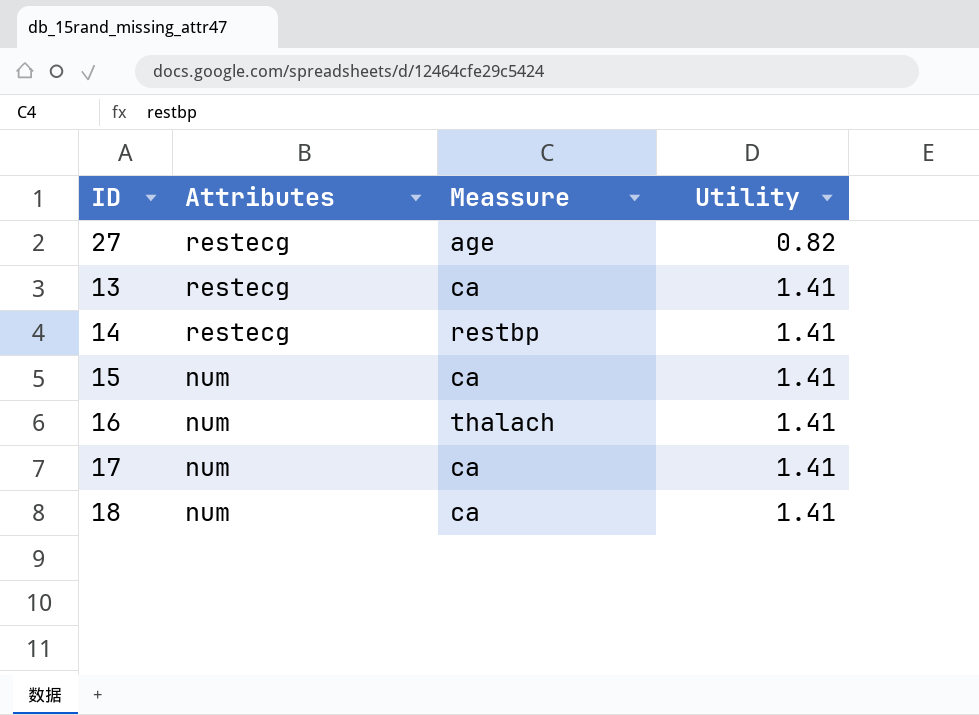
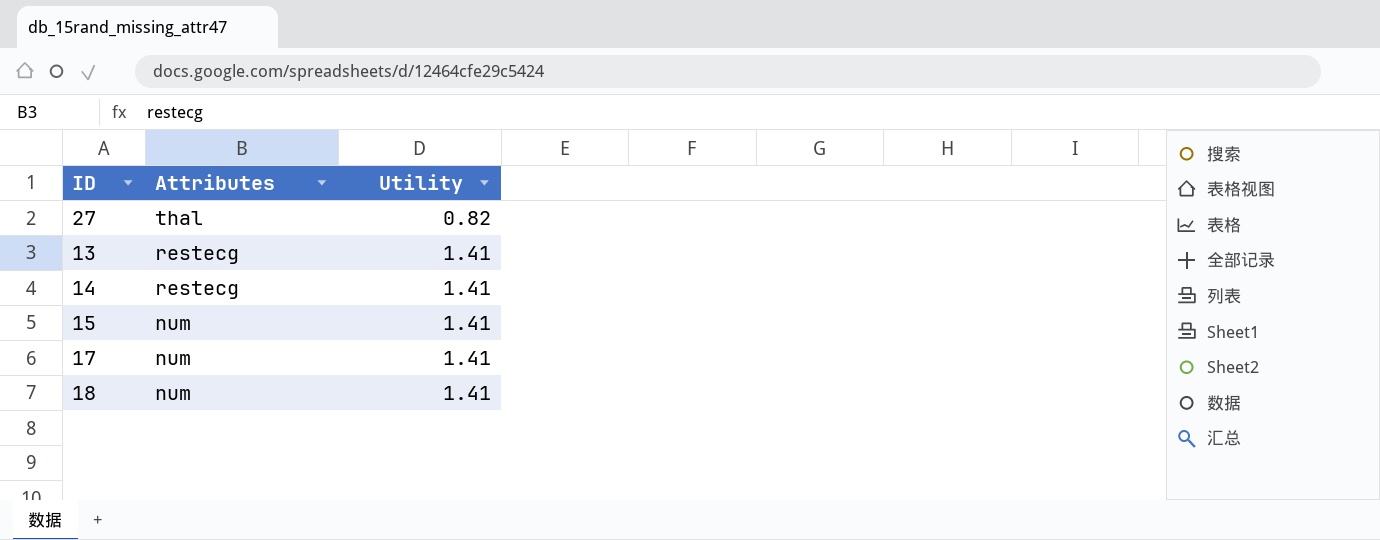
column Meassure | position: 3 -> none
row 16: num | thalach | 1.41 -> none
27 | Attributes: restecg -> thal

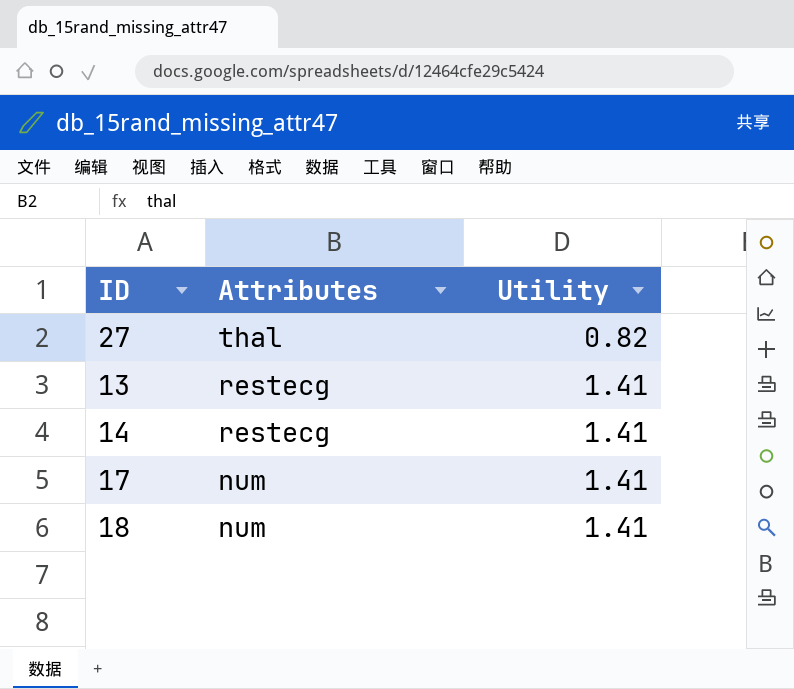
row 15: num | 1.41 -> none

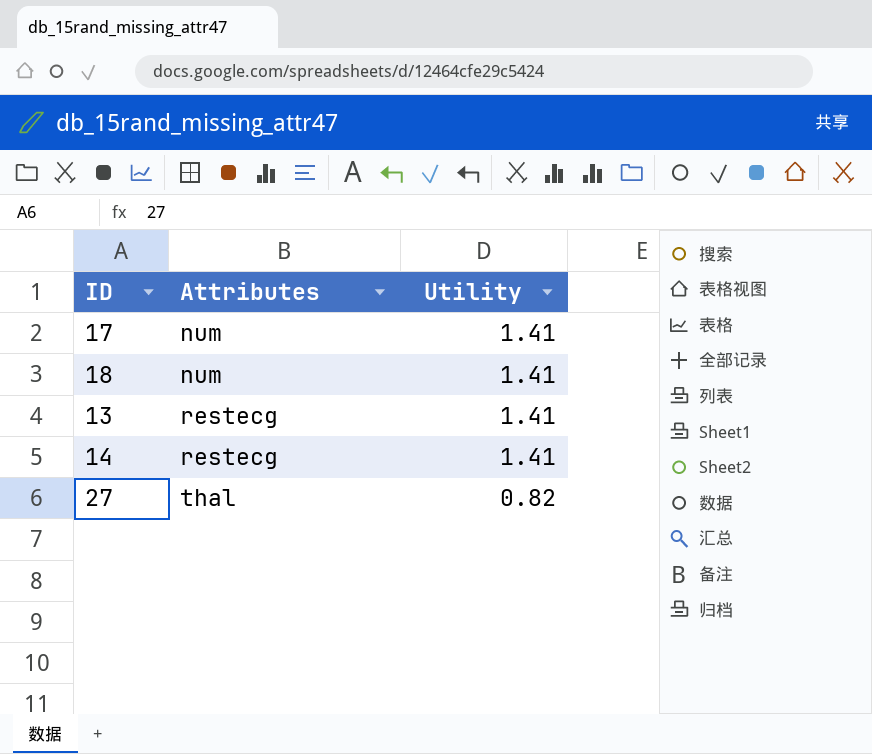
row order: Attributes descending -> Attributes ascending

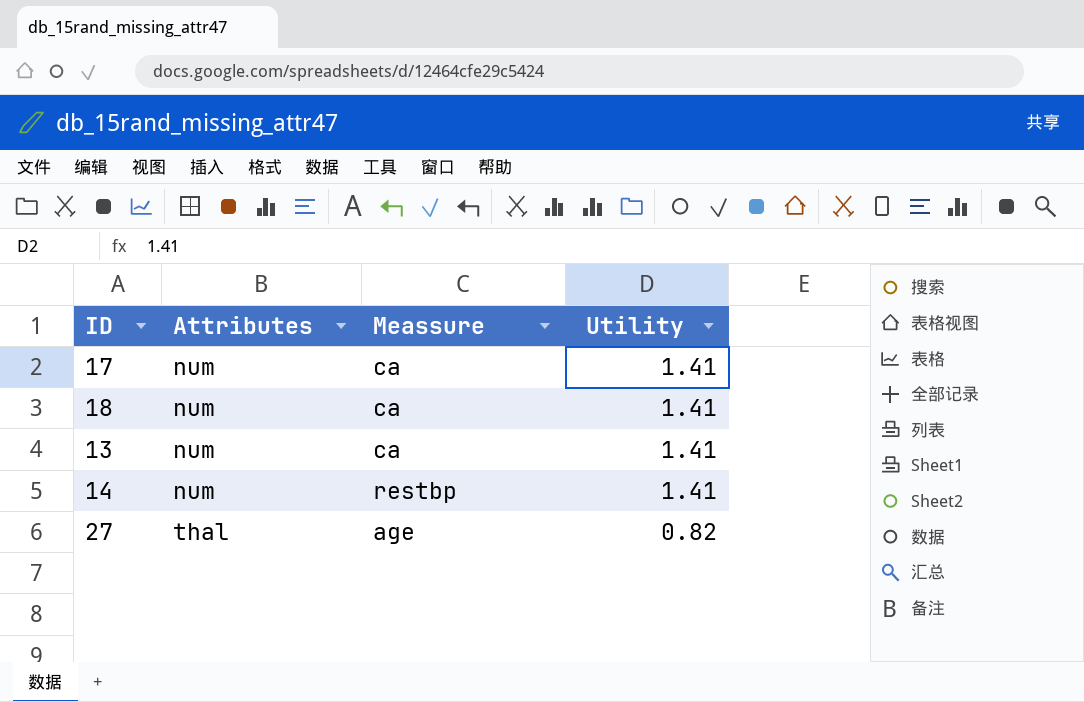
column Meassure | position: none -> 3
13 | Attributes: restecg -> num
14 | Attributes: restecg -> num

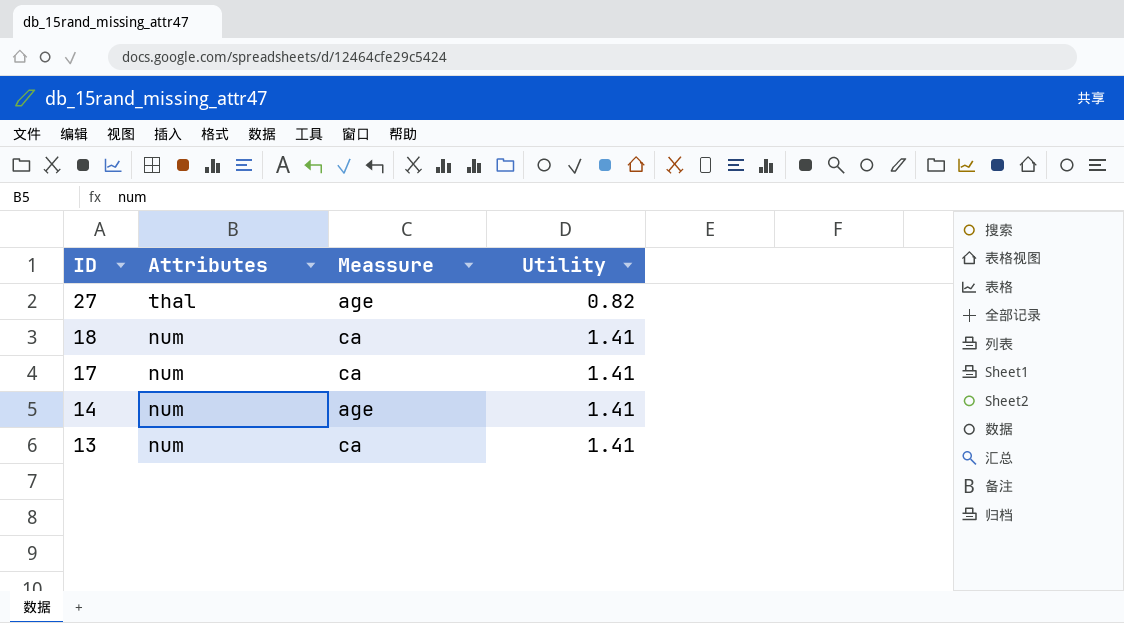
row order: Attributes ascending -> ID descending
14 | Meassure: restbp -> age

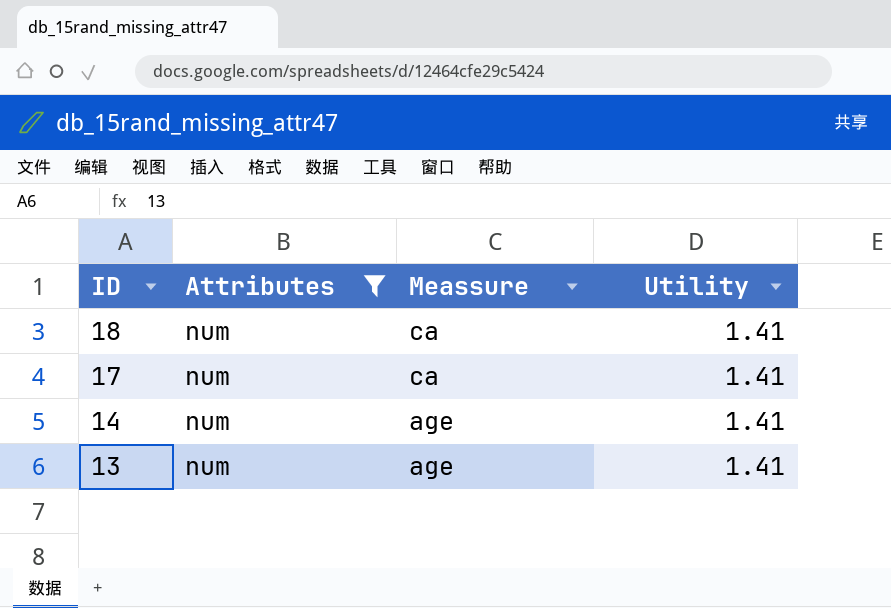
filter: none -> Attributes = num
13 | Meassure: ca -> age

